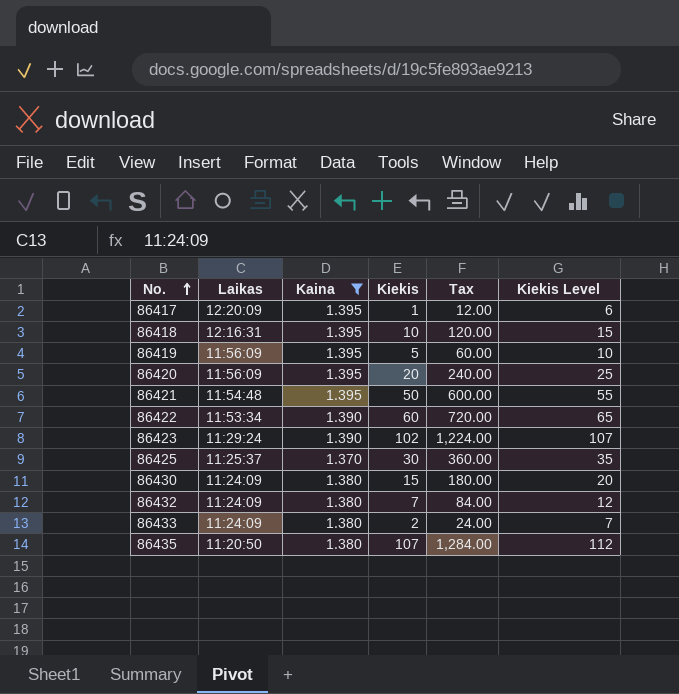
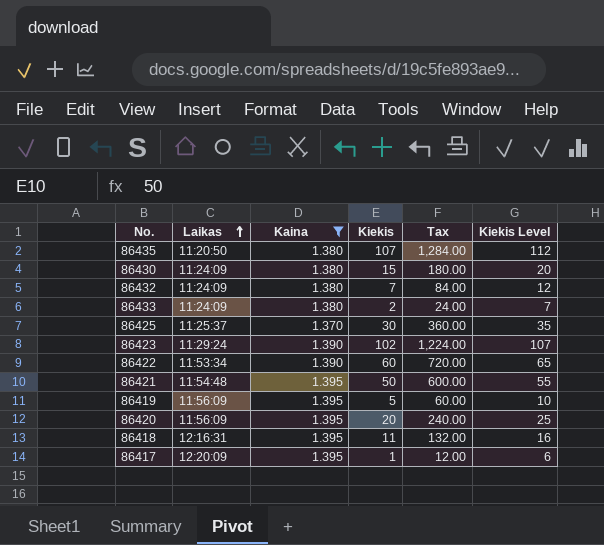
row order: No. ascending -> Laikas ascending
86418 | Kiekis: 10 -> 11
86418 | Tax: 120.00 -> 132.00
86418 | Kiekis Level: 15 -> 16

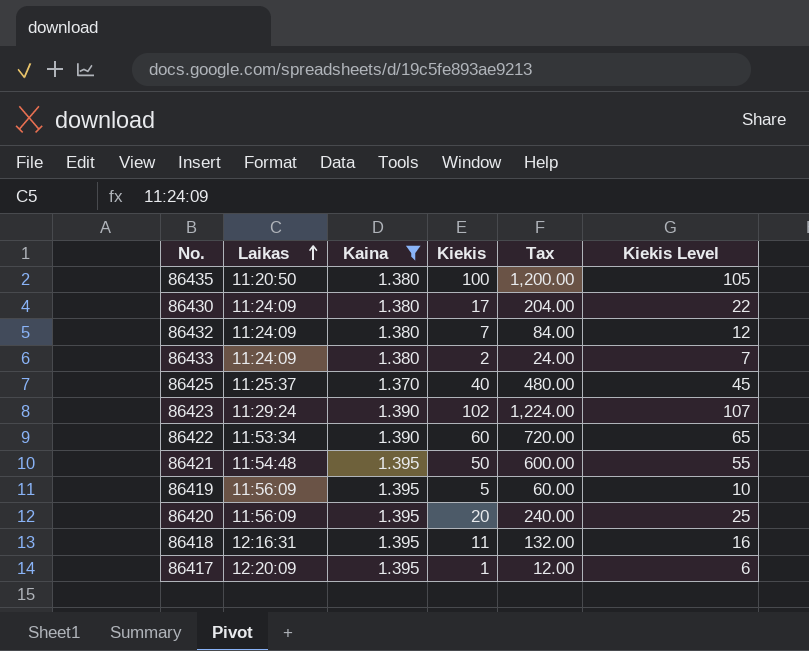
86435 | Kiekis: 107 -> 100
86435 | Tax: 1,284.00 -> 1,200.00
86435 | Kiekis Level: 112 -> 105
86430 | Kiekis: 15 -> 17
86430 | Tax: 180.00 -> 204.00
86430 | Kiekis Level: 20 -> 22
86425 | Kiekis: 30 -> 40
86425 | Tax: 360.00 -> 480.00
86425 | Kiekis Level: 35 -> 45

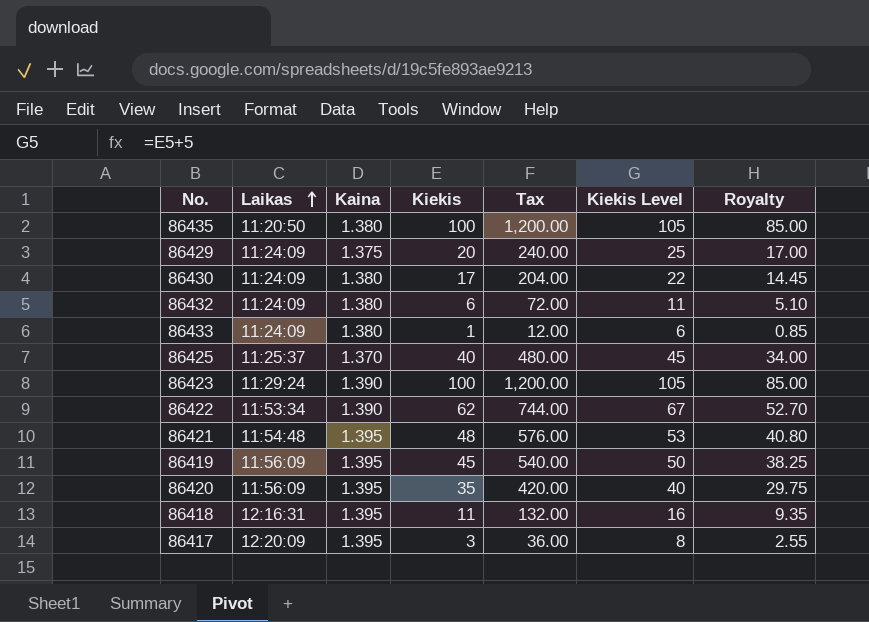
filter: Kaina != 1.375 -> none
column Royalty | formula: none -> [Kiekis] * 0.85
86432 | Kiekis: 7 -> 6
86432 | Tax: 84.00 -> 72.00
86432 | Kiekis Level: 12 -> 11
86433 | Kiekis: 2 -> 1
86433 | Tax: 24.00 -> 12.00
86433 | Kiekis Level: 7 -> 6
86423 | Kiekis: 102 -> 100
86423 | Tax: 1,224.00 -> 1,200.00
86423 | Kiekis Level: 107 -> 105
86422 | Kiekis: 60 -> 62
86422 | Tax: 720.00 -> 744.00
86422 | Kiekis Level: 65 -> 67
86421 | Kiekis: 50 -> 48
86421 | Tax: 600.00 -> 576.00
86421 | Kiekis Level: 55 -> 53
86419 | Kiekis: 5 -> 45
86419 | Tax: 60.00 -> 540.00
86419 | Kiekis Level: 10 -> 50
86420 | Kiekis: 20 -> 35
86420 | Tax: 240.00 -> 420.00
86420 | Kiekis Level: 25 -> 40
86417 | Kiekis: 1 -> 3
86417 | Tax: 12.00 -> 36.00
86417 | Kiekis Level: 6 -> 8

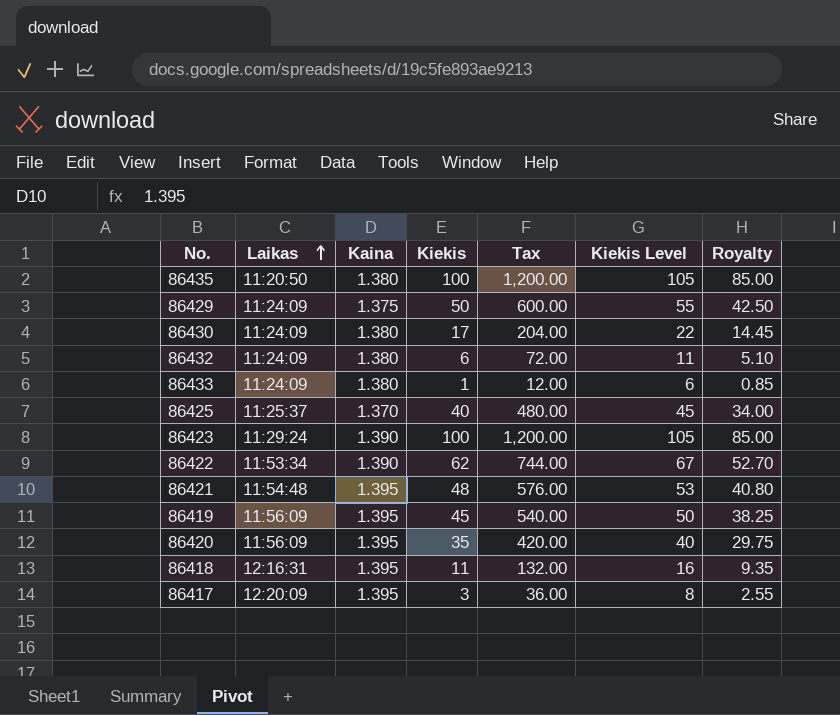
86429 | Kiekis: 20 -> 50
86429 | Tax: 240.00 -> 600.00
86429 | Kiekis Level: 25 -> 55
86429 | Royalty: 17.00 -> 42.50

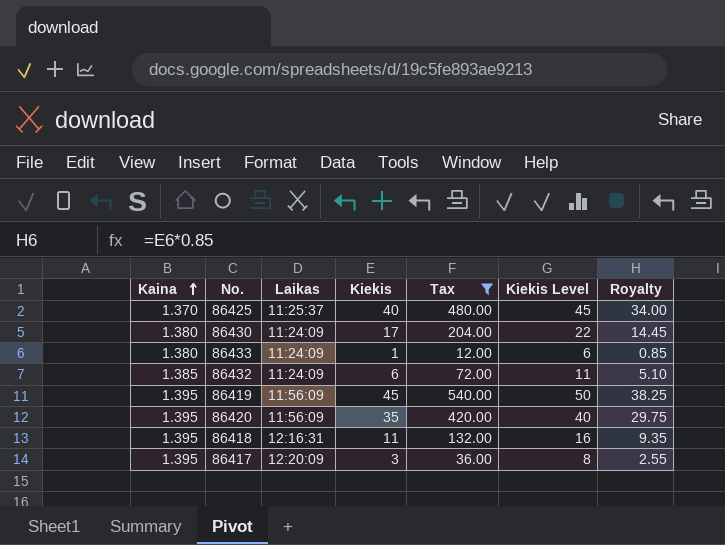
filter: none -> Tax <= 540.00
row order: Laikas ascending -> Kaina ascending
column Kaina | position: 3 -> 1
86432 | Kaina: 1.380 -> 1.385

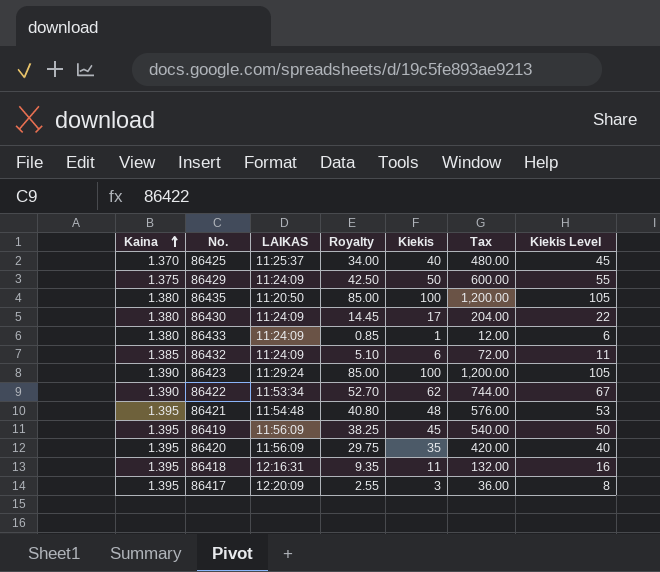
filter: Tax <= 540.00 -> none
column name: Laikas -> LAIKAS
column Royalty | position: 7 -> 4

